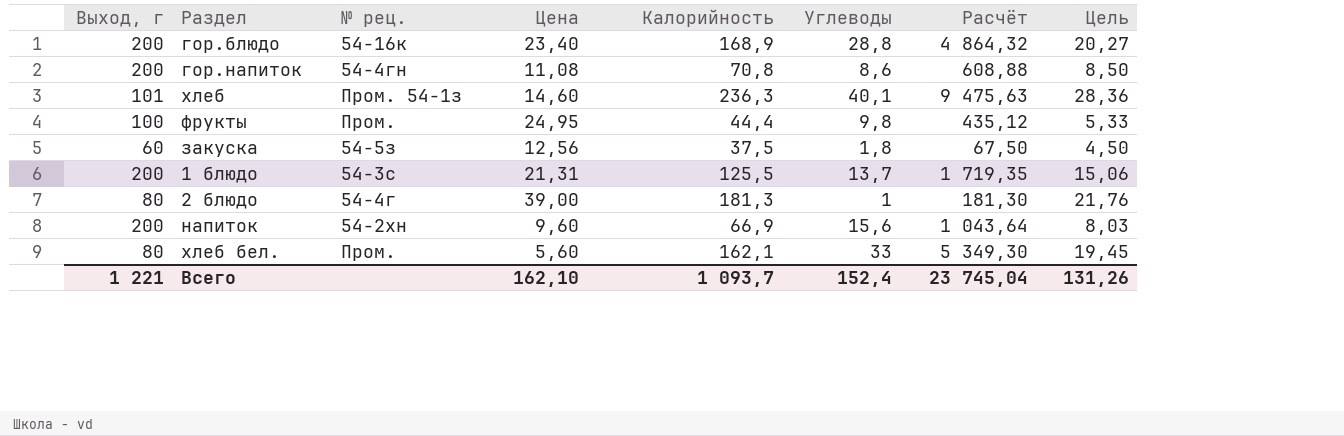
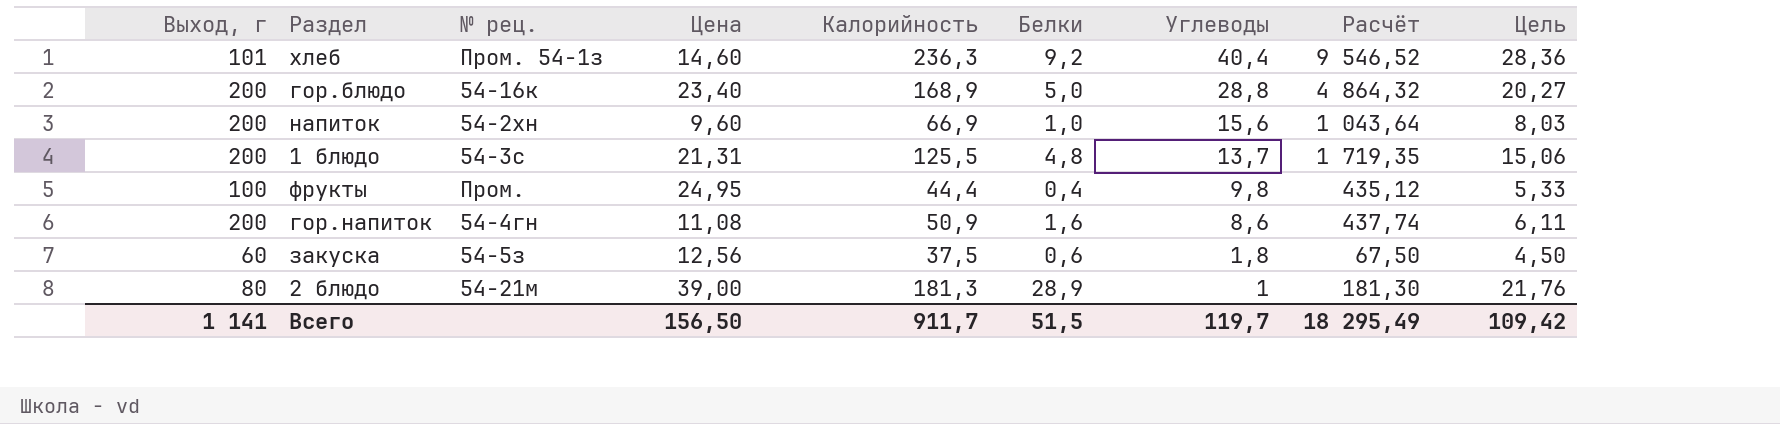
row order: none -> Углеводы descending
column Белки | position: none -> 6
row хлеб бел.: 80 | Пром. | 5,60 | 162,1 | 33 | 5 349,30 | 19,45 -> none
хлеб | Углеводы: 40,1 -> 40,4
хлеб | Расчёт: 9 475,63 -> 9 546,52
гор.напиток | Калорийность: 70,8 -> 50,9
гор.напиток | Расчёт: 608,88 -> 437,74
гор.напиток | Цель: 8,50 -> 6,11
2 блюдо | № рец.: 54-4г -> 54-21м
Всего | Выход, г: 1 221 -> 1 141
Всего | Цена: 162,10 -> 156,50
Всего | Калорийность: 1 093,7 -> 911,7
Всего | Углеводы: 152,4 -> 119,7
Всего | Расчёт: 23 745,04 -> 18 295,49
Всего | Цель: 131,26 -> 109,42

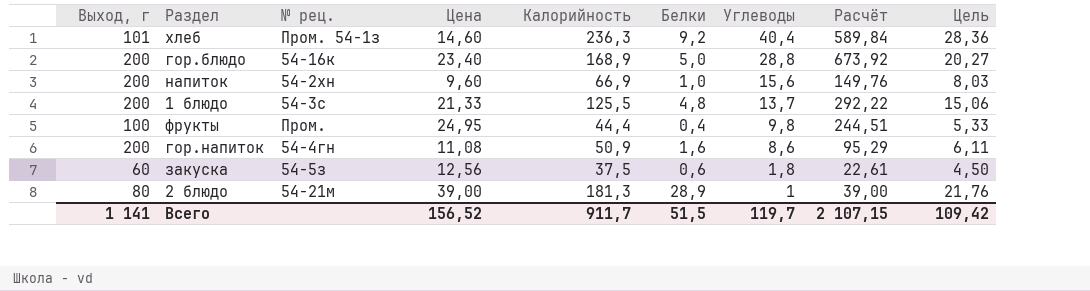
column Расчёт | formula: [Калорийность] * [Углеводы] -> [Цена] * [Углеводы]
1 блюдо | Цена: 21,31 -> 21,33
Всего | Цена: 156,50 -> 156,52
Всего | Расчёт: 18 295,49 -> 2 107,15

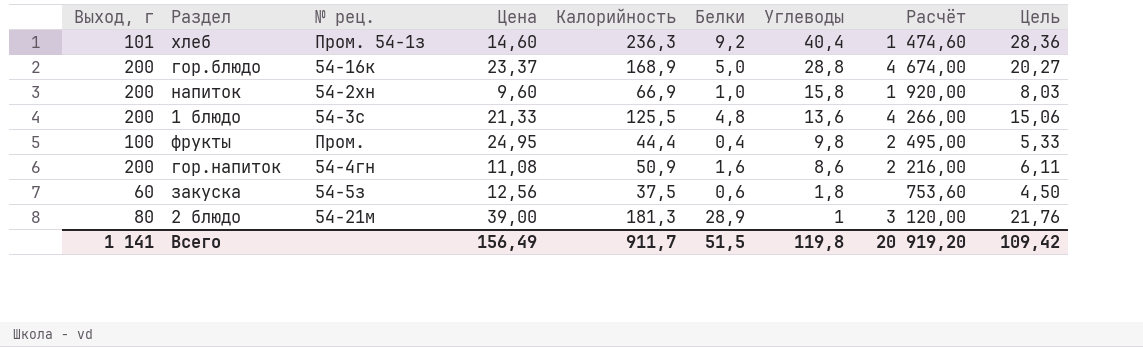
column Расчёт | formula: [Цена] * [Углеводы] -> [Выход, г] * [Цена]
гор.блюдо | Цена: 23,40 -> 23,37
напиток | Углеводы: 15,6 -> 15,8
1 блюдо | Углеводы: 13,7 -> 13,6
Всего | Цена: 156,52 -> 156,49
Всего | Углеводы: 119,7 -> 119,8
Всего | Расчёт: 2 107,15 -> 20 919,20

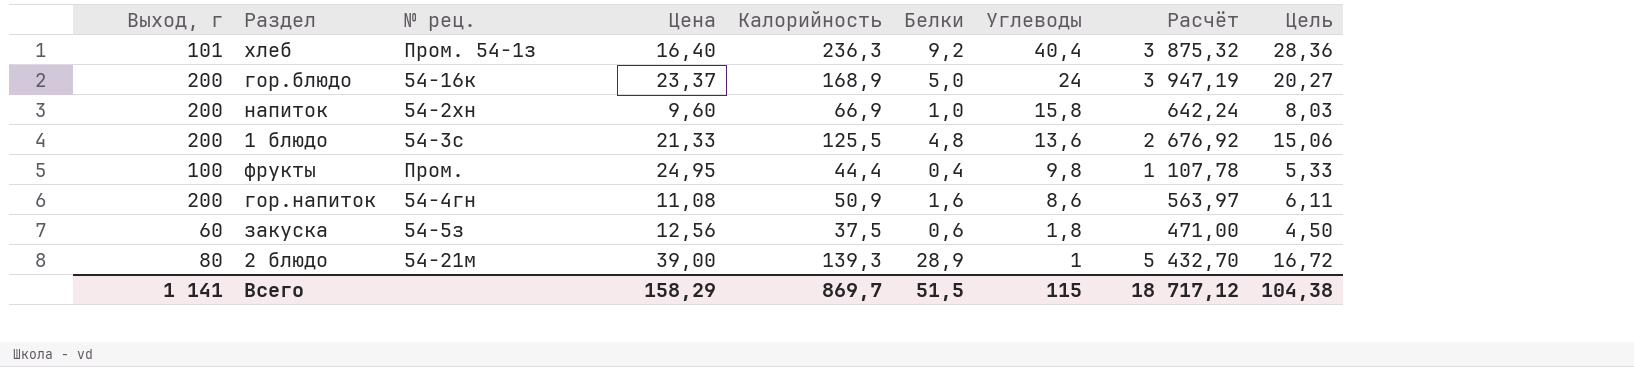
column Расчёт | formula: [Выход, г] * [Цена] -> [Цена] * [Калорийность]
хлеб | Цена: 14,60 -> 16,40
гор.блюдо | Углеводы: 28,8 -> 24
2 блюдо | Калорийность: 181,3 -> 139,3
2 блюдо | Цель: 21,76 -> 16,72
Всего | Цена: 156,49 -> 158,29
Всего | Калорийность: 911,7 -> 869,7
Всего | Углеводы: 119,8 -> 115
Всего | Расчёт: 20 919,20 -> 18 717,12
Всего | Цель: 109,42 -> 104,38

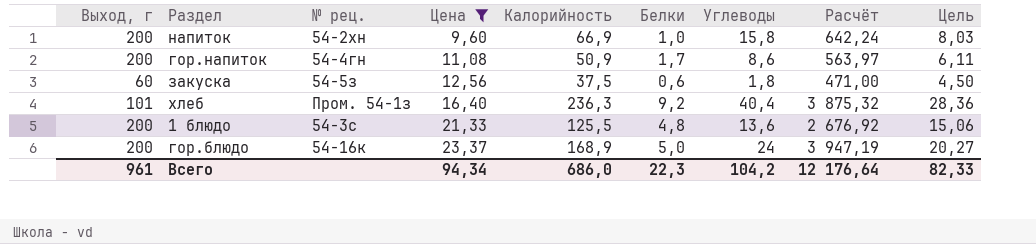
filter: none -> Цена <= 23,37
row order: Углеводы descending -> Цена ascending
гор.напиток | Белки: 1,6 -> 1,7
Всего | Выход, г: 1 141 -> 961
Всего | Цена: 158,29 -> 94,34
Всего | Калорийность: 869,7 -> 686,0
Всего | Белки: 51,5 -> 22,3
Всего | Углеводы: 115 -> 104,2
Всего | Расчёт: 18 717,12 -> 12 176,64
Всего | Цель: 104,38 -> 82,33

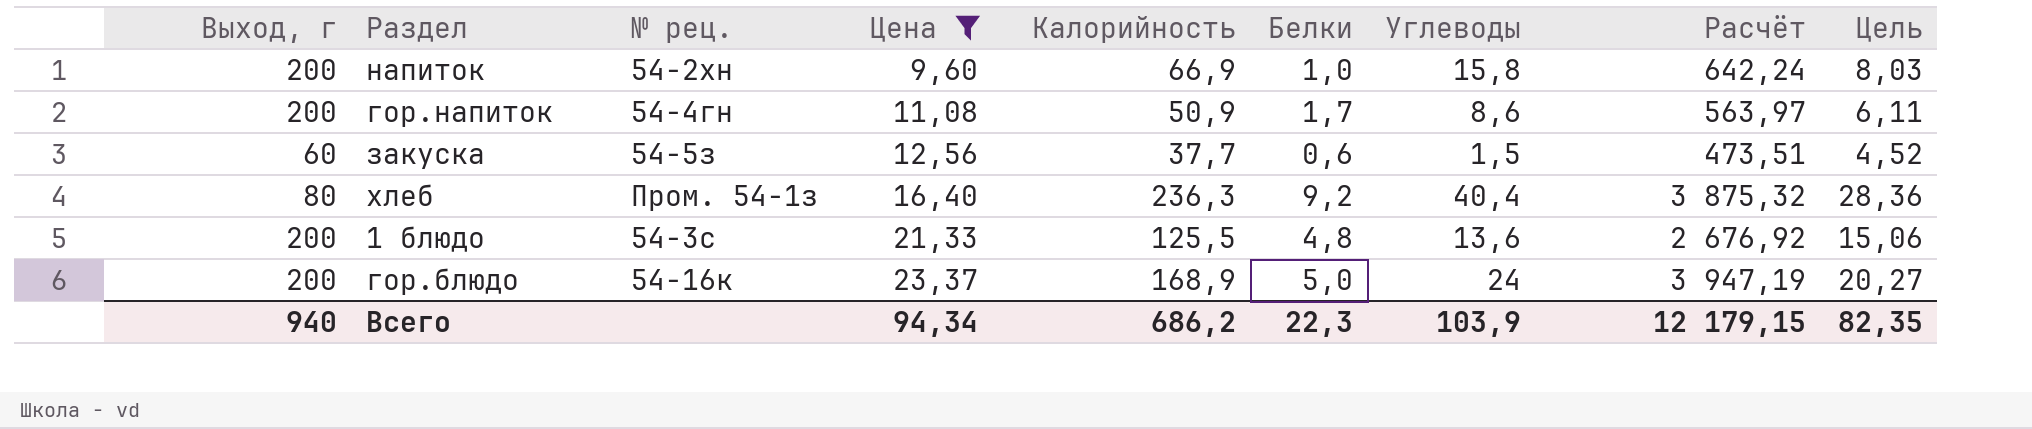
закуска | Калорийность: 37,5 -> 37,7
закуска | Углеводы: 1,8 -> 1,5
закуска | Расчёт: 471,00 -> 473,51
закуска | Цель: 4,50 -> 4,52
хлеб | Выход, г: 101 -> 80
Всего | Выход, г: 961 -> 940
Всего | Калорийность: 686,0 -> 686,2
Всего | Углеводы: 104,2 -> 103,9
Всего | Расчёт: 12 176,64 -> 12 179,15
Всего | Цель: 82,33 -> 82,35

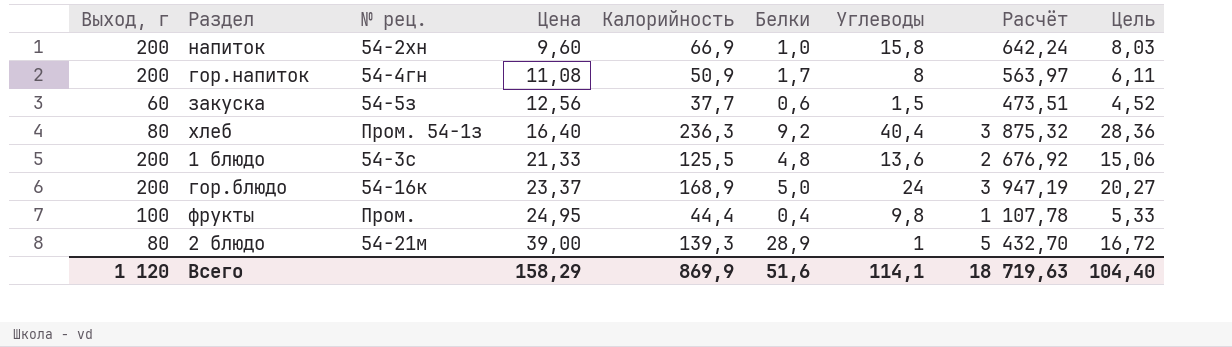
filter: Цена <= 23,37 -> none
гор.напиток | Углеводы: 8,6 -> 8
Всего | Выход, г: 940 -> 1 120
Всего | Цена: 94,34 -> 158,29
Всего | Калорийность: 686,2 -> 869,9
Всего | Белки: 22,3 -> 51,6
Всего | Углеводы: 103,9 -> 114,1
Всего | Расчёт: 12 179,15 -> 18 719,63
Всего | Цель: 82,35 -> 104,40

